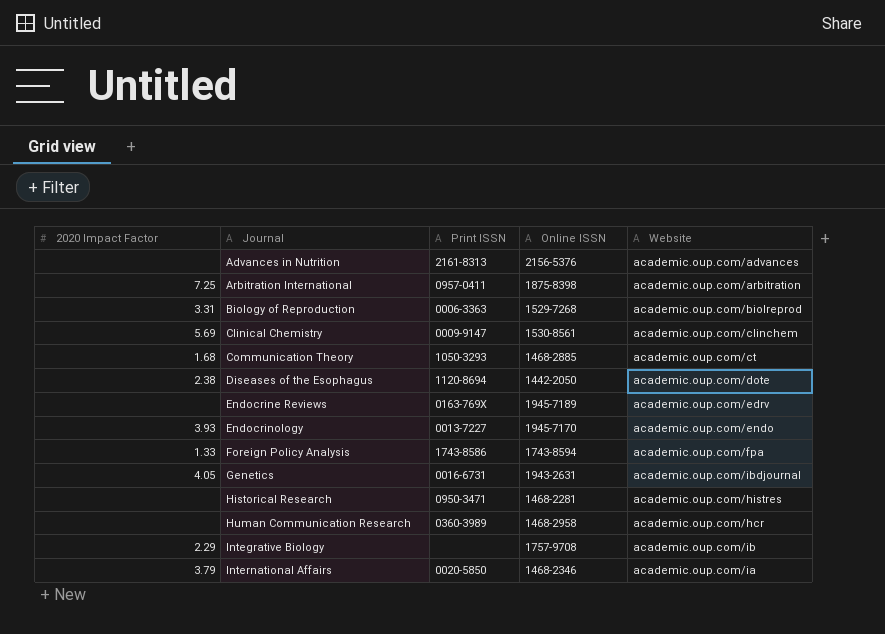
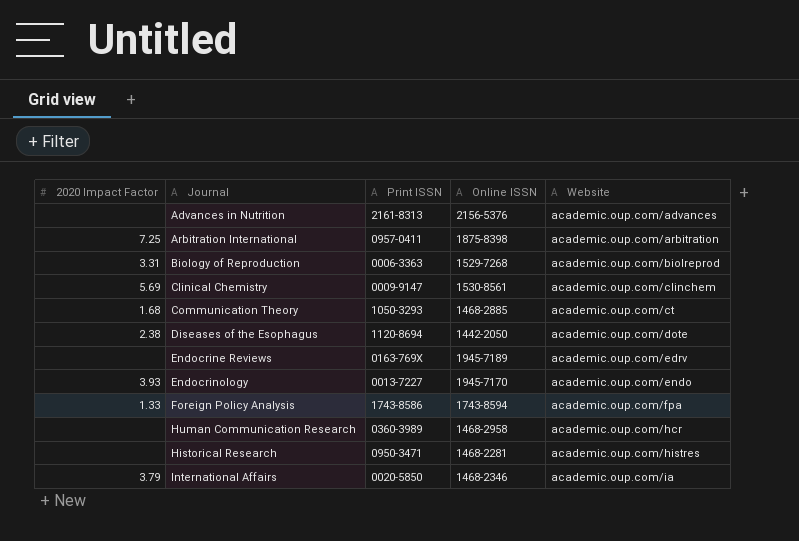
row order: Journal ascending -> Website ascending
row Genetics: 4.05 | 0016-6731 | 1943-2631 | academic.oup.com/ibdjournal -> none
row Integrative Biology: 2.29 | none | 1757-9708 | academic.oup.com/ib -> none

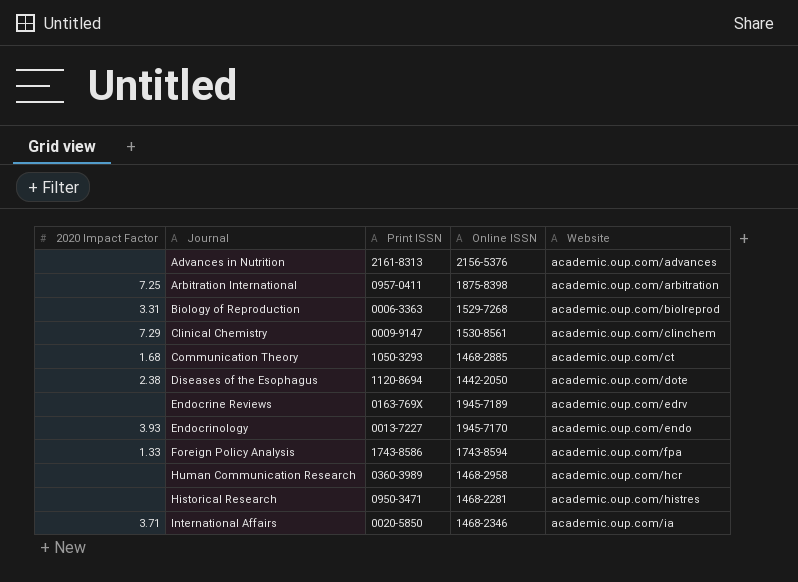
Clinical Chemistry | 2020 Impact Factor: 5.69 -> 7.29
International Affairs | 2020 Impact Factor: 3.79 -> 3.71

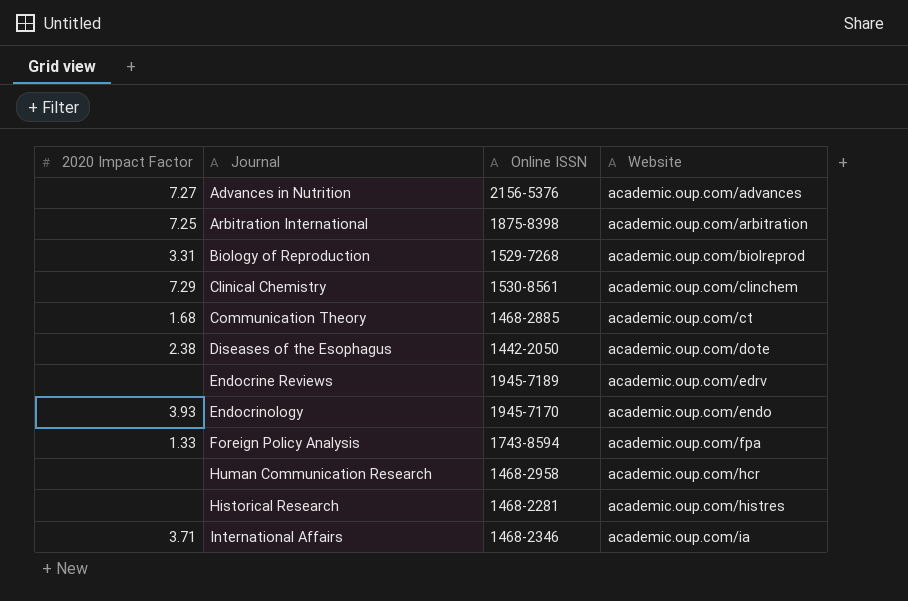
column Print ISSN | position: 3 -> none
Advances in Nutrition | 2020 Impact Factor: none -> 7.27

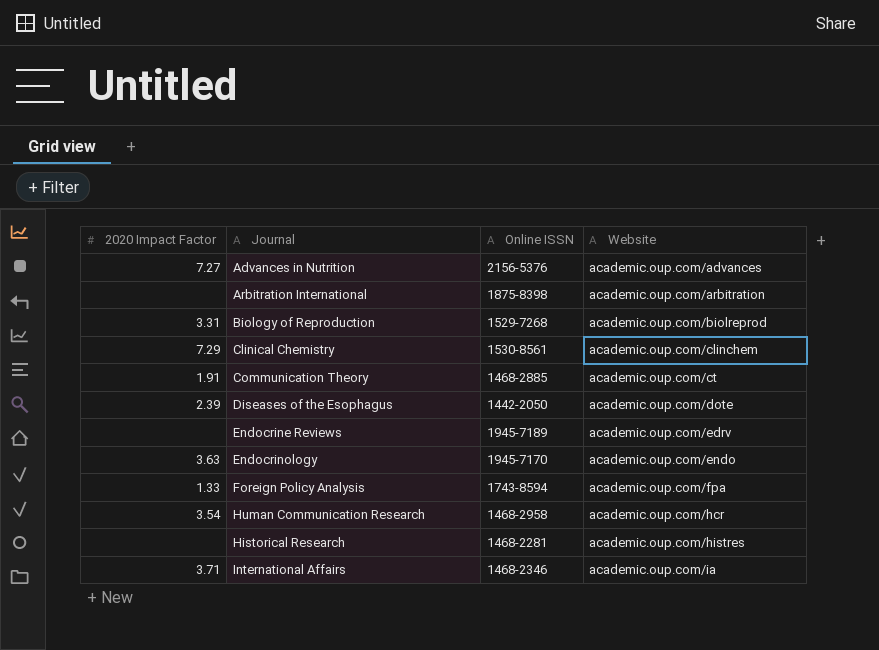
Arbitration International | 2020 Impact Factor: 7.25 -> none
Communication Theory | 2020 Impact Factor: 1.68 -> 1.91
Diseases of the Esophagus | 2020 Impact Factor: 2.38 -> 2.39
Endocrinology | 2020 Impact Factor: 3.93 -> 3.63
Human Communication Research | 2020 Impact Factor: none -> 3.54

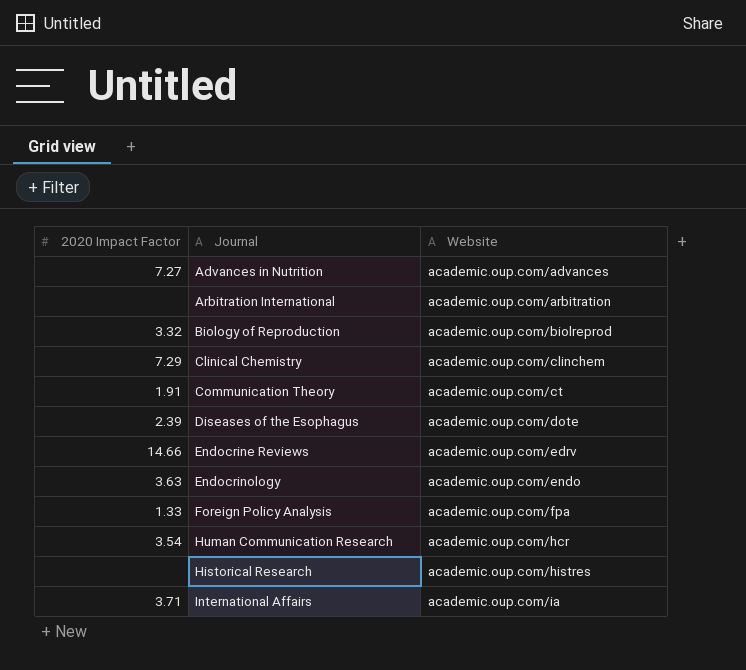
column Online ISSN | position: 3 -> none
Biology of Reproduction | 2020 Impact Factor: 3.31 -> 3.32
Endocrine Reviews | 2020 Impact Factor: none -> 14.66

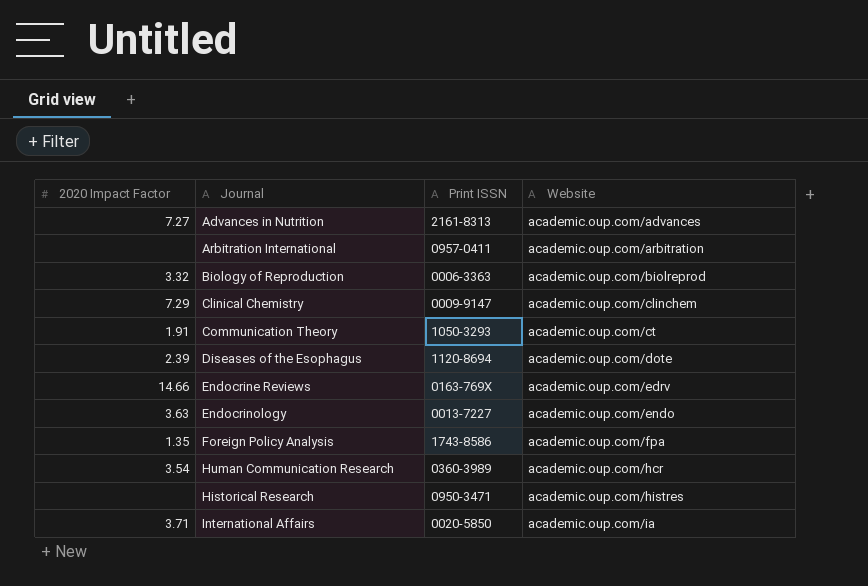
column Print ISSN | position: none -> 3
Foreign Policy Analysis | 2020 Impact Factor: 1.33 -> 1.35

